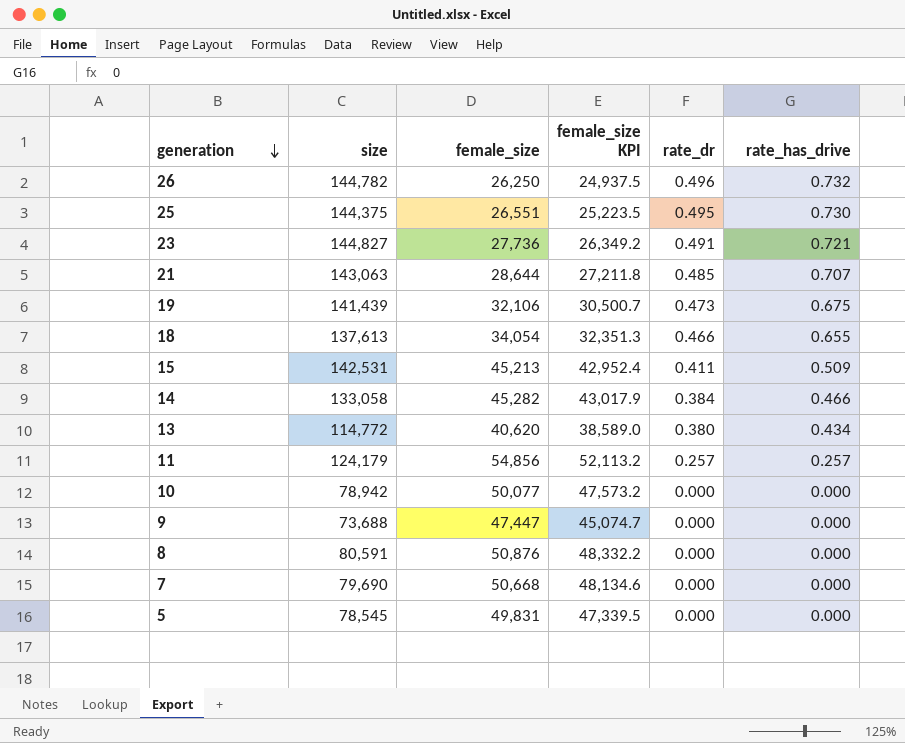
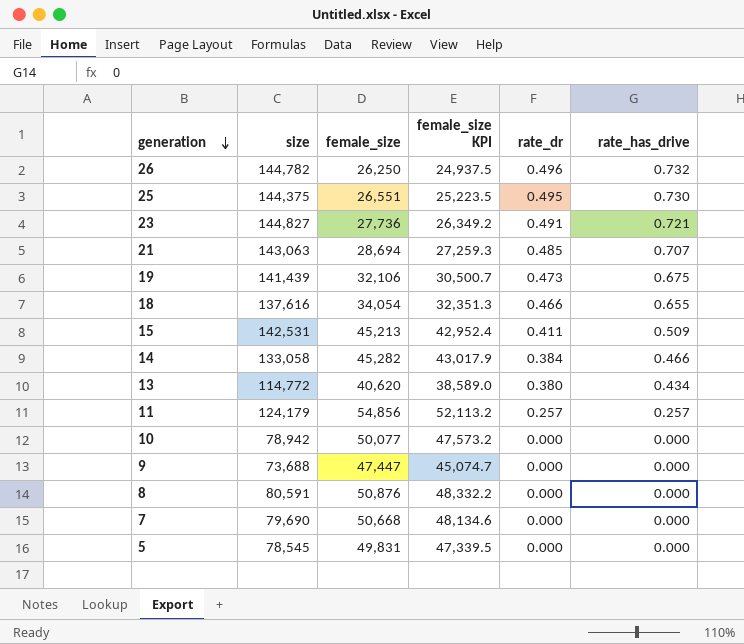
21 | female_size: 28,644 -> 28,694
21 | female_size KPI: 27,211.8 -> 27,259.3
18 | size: 137,613 -> 137,616

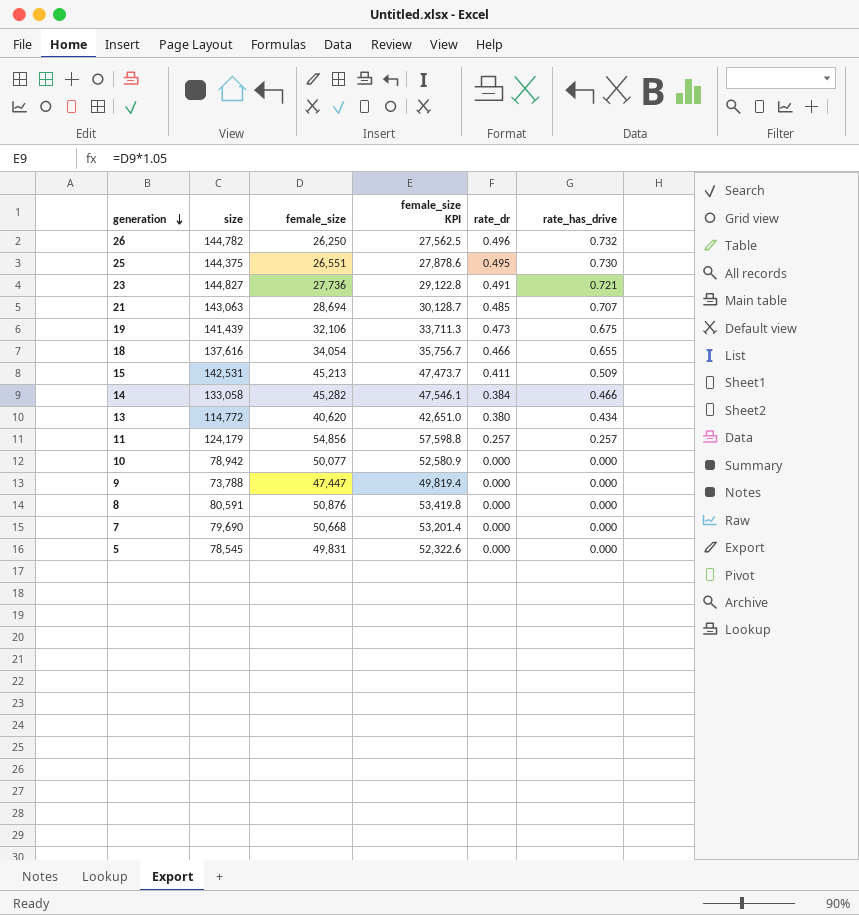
column female_size KPI | formula: [female_size] * 0.95 -> [female_size] * 1.05
9 | size: 73,688 -> 73,788

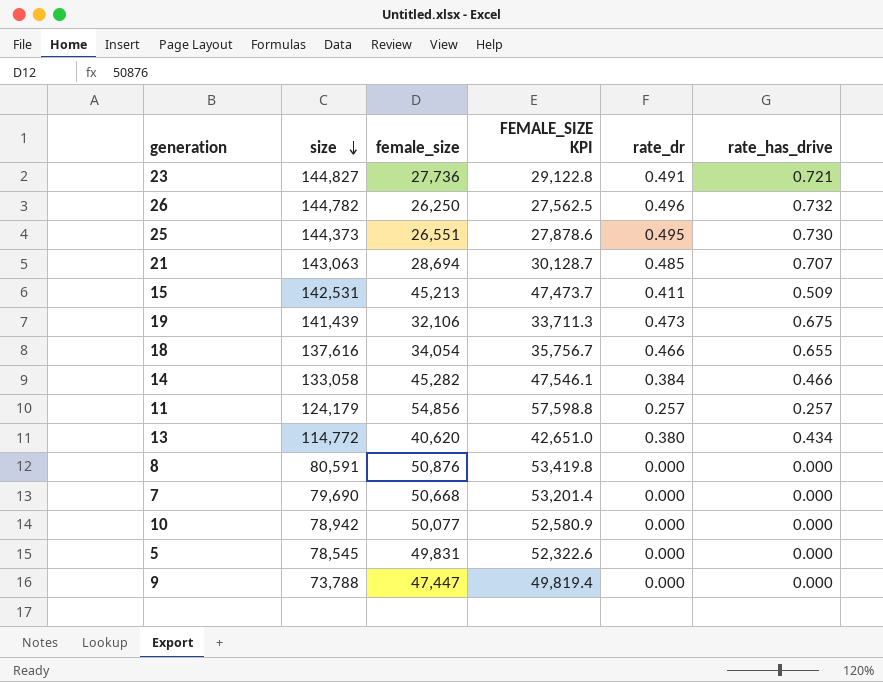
row order: generation descending -> size descending
column name: female_size KPI -> FEMALE_SIZE KPI
25 | size: 144,375 -> 144,373

